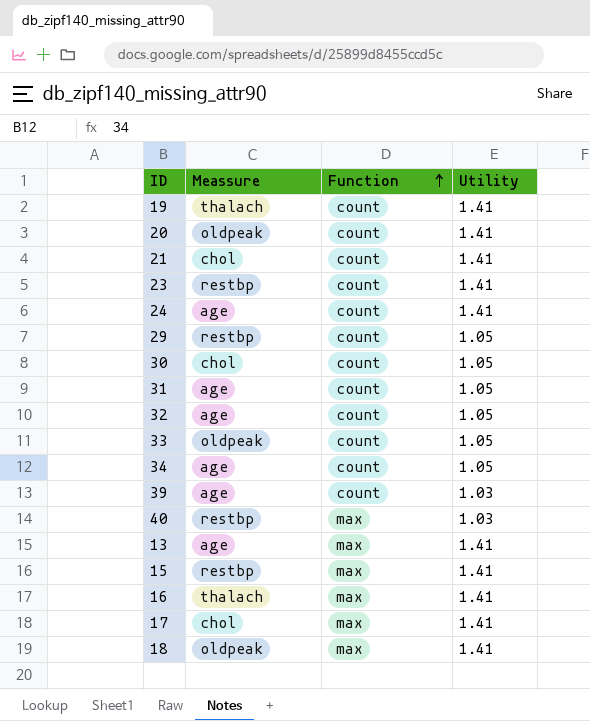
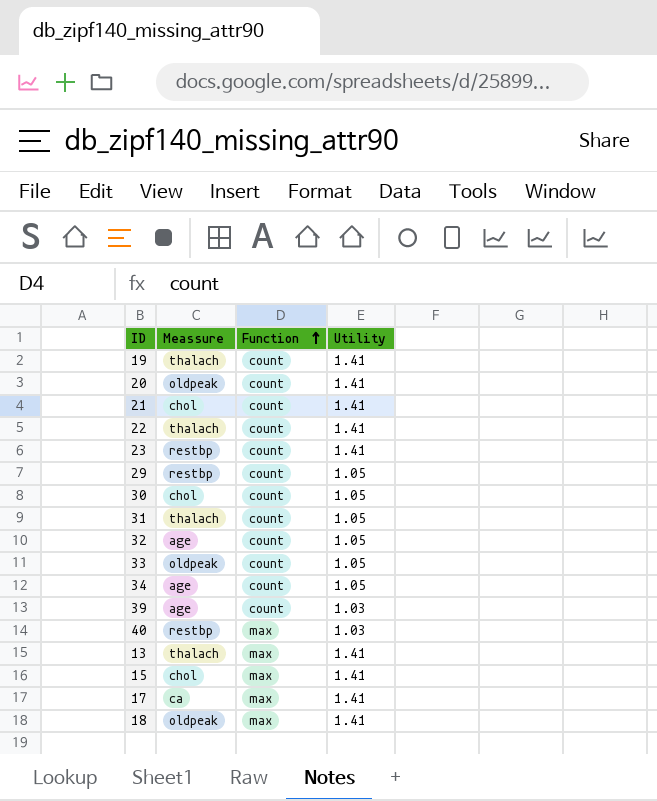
row 24: age | count | 1.41 -> none
row 16: thalach | max | 1.41 -> none
row 22: none -> thalach | count | 1.41
31 | Meassure: age -> thalach
13 | Meassure: age -> thalach
15 | Meassure: restbp -> chol
17 | Meassure: chol -> ca

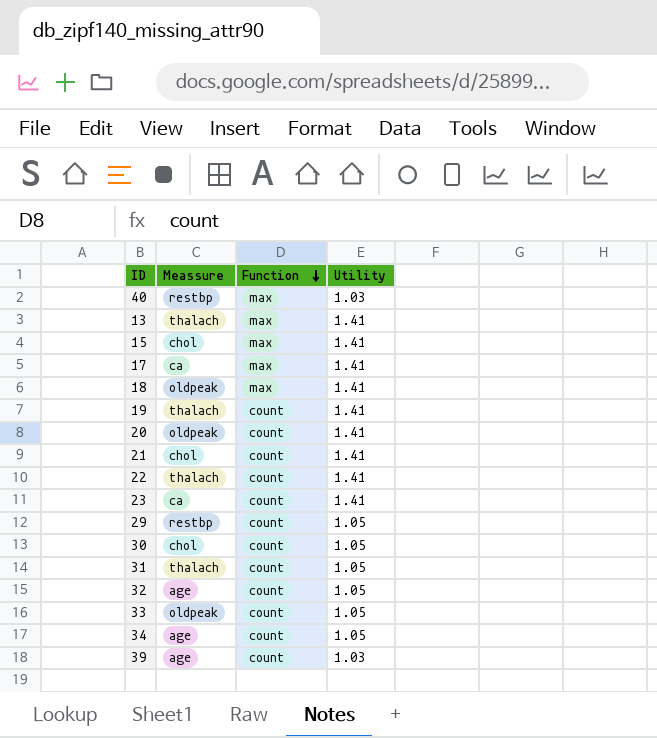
row order: Function ascending -> Function descending
23 | Meassure: restbp -> ca

